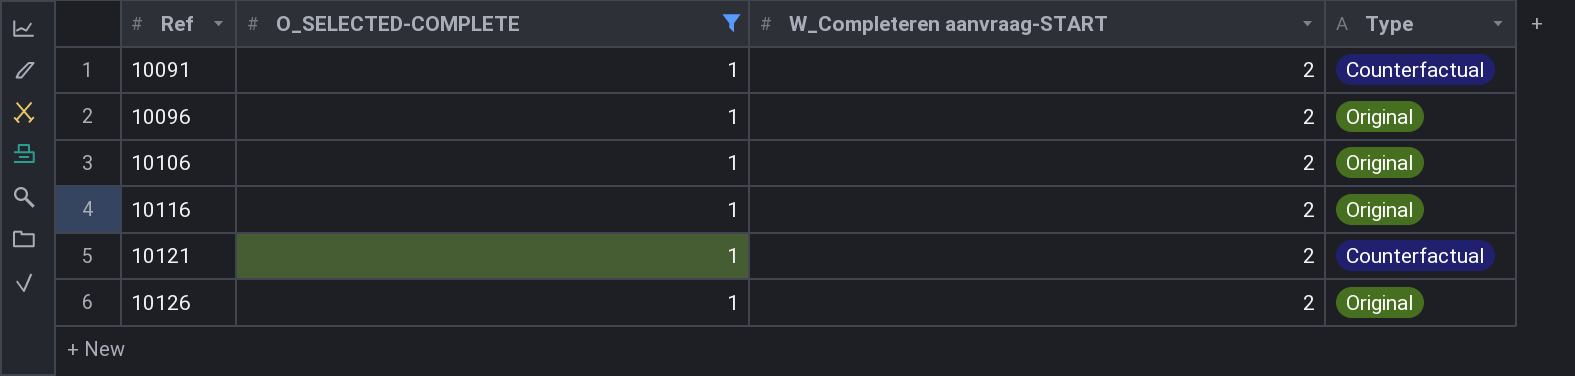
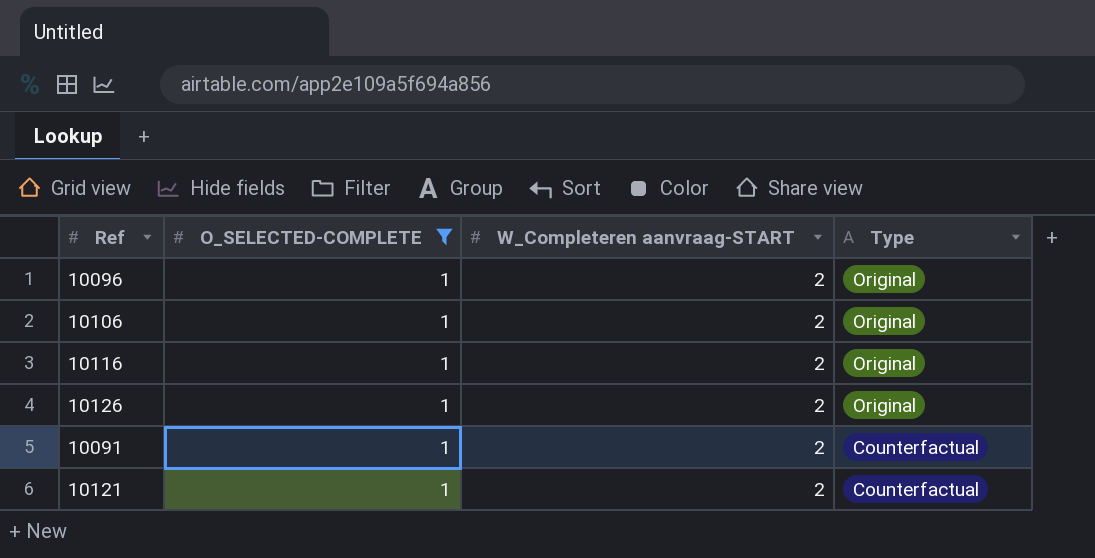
row order: Ref ascending -> Type descending

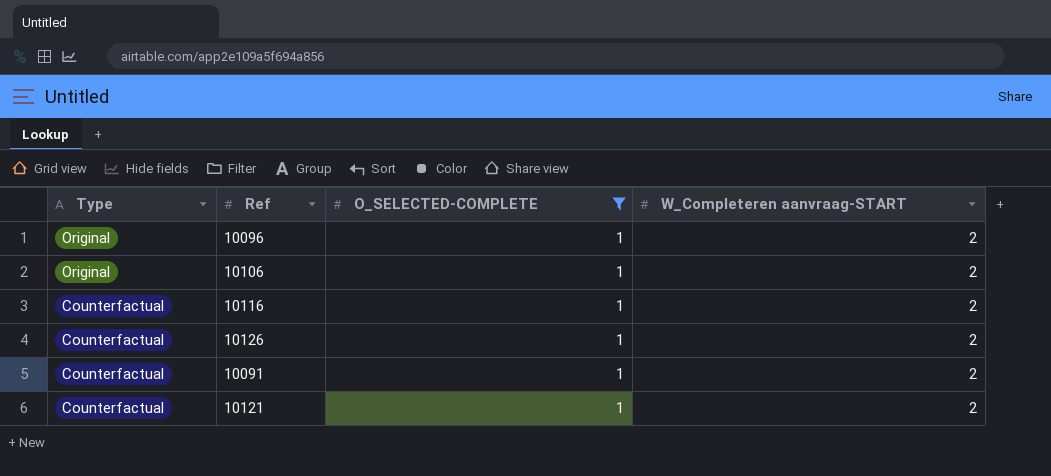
column Type | position: 4 -> 1
10116 | Type: Original -> Counterfactual
10126 | Type: Original -> Counterfactual

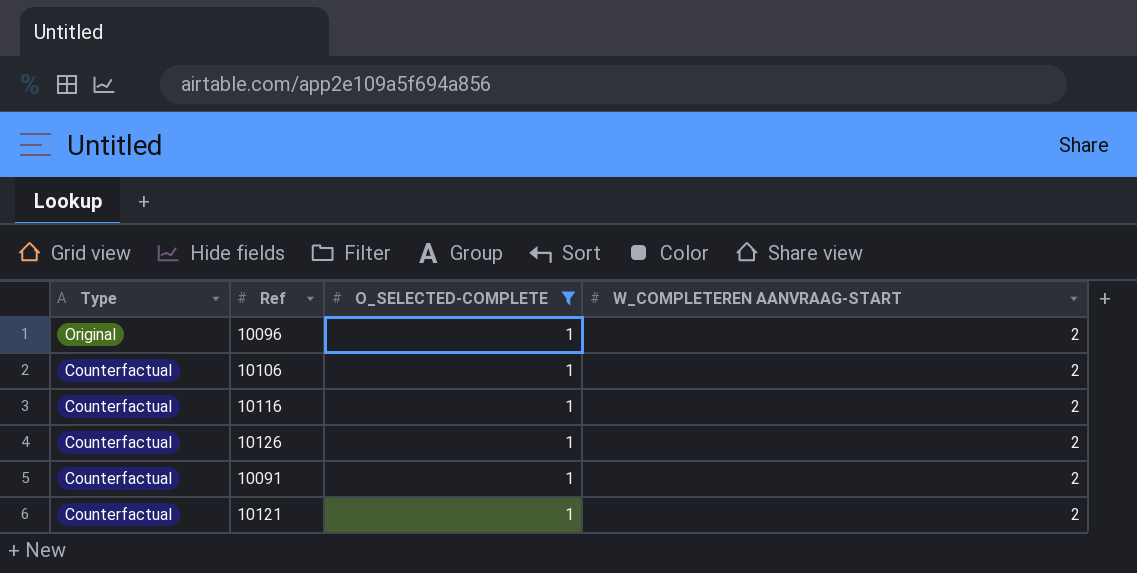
column name: W_Completeren aanvraag-START -> W_COMPLETEREN AANVRAAG-START
10106 | Type: Original -> Counterfactual

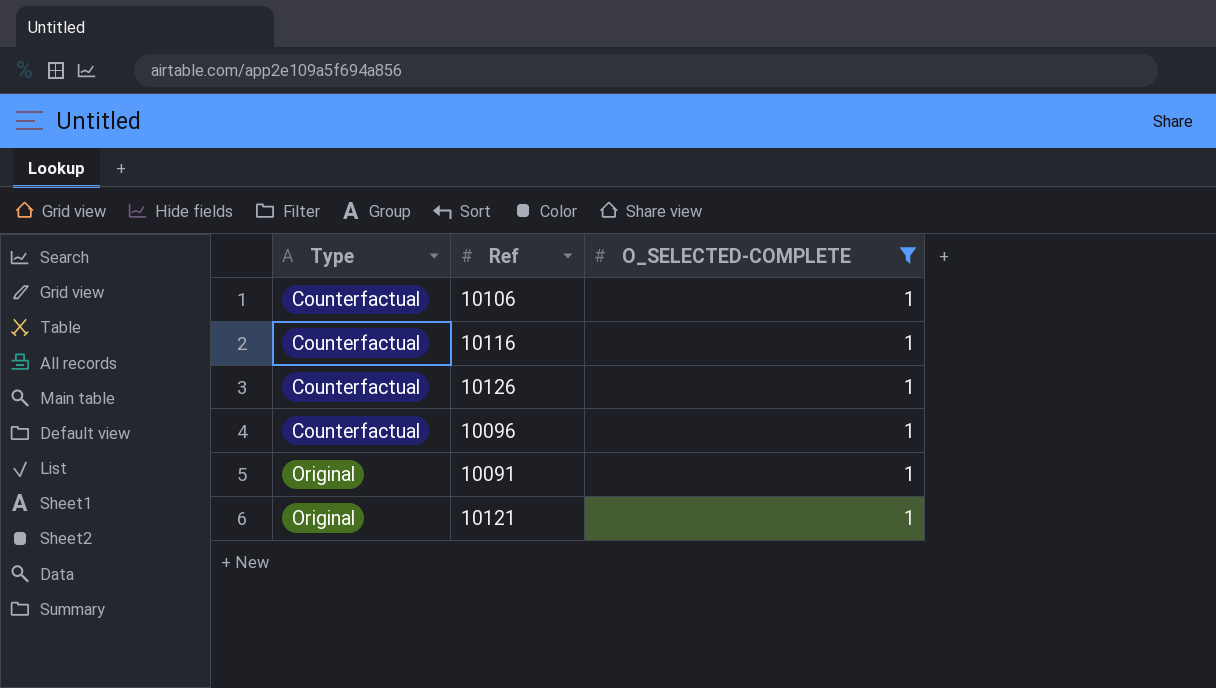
row order: Type descending -> Type ascending
column W_COMPLETEREN AANVRAAG-START | position: 4 -> none
10096 | Type: Original -> Counterfactual
10091 | Type: Counterfactual -> Original
10121 | Type: Counterfactual -> Original

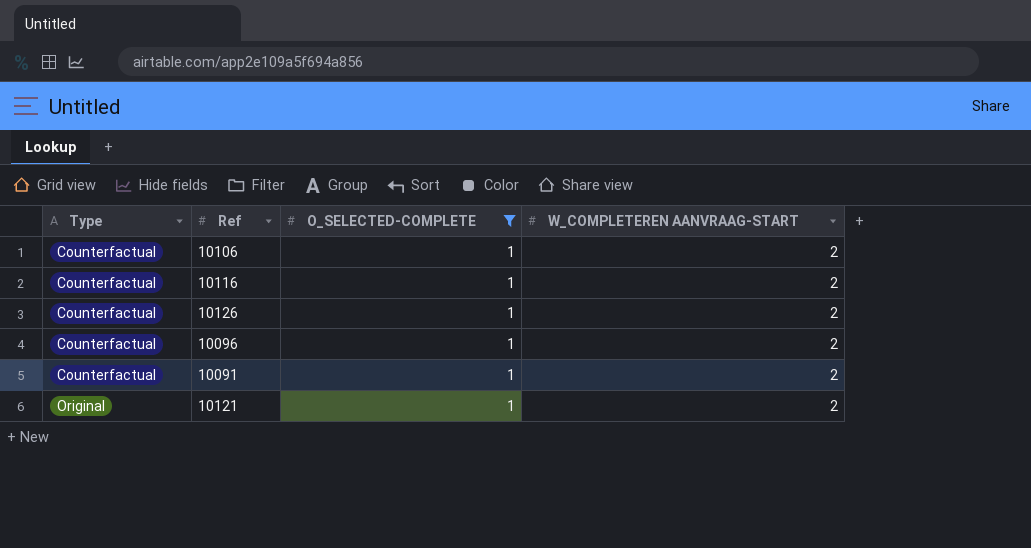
column W_COMPLETEREN AANVRAAG-START | position: none -> 4
10091 | Type: Original -> Counterfactual

